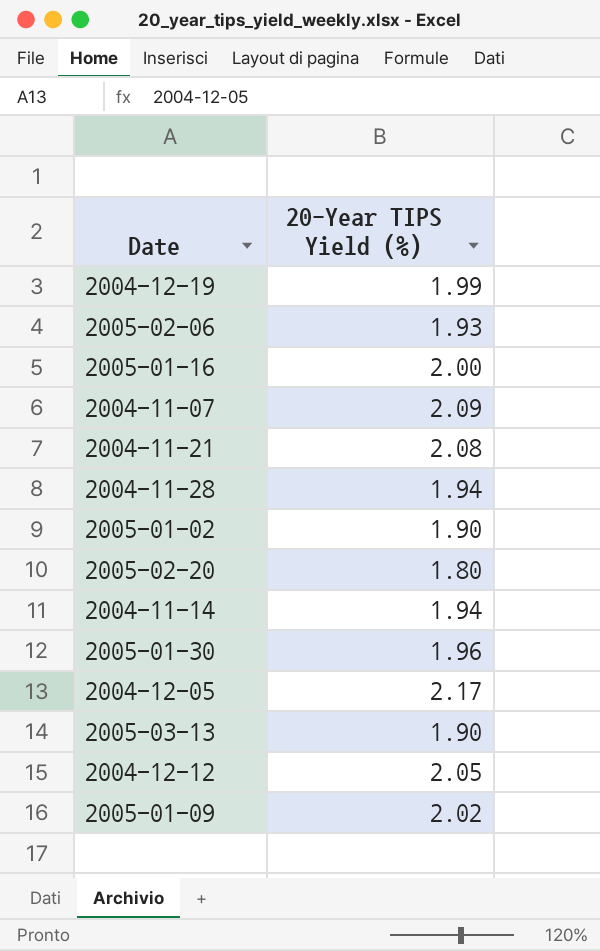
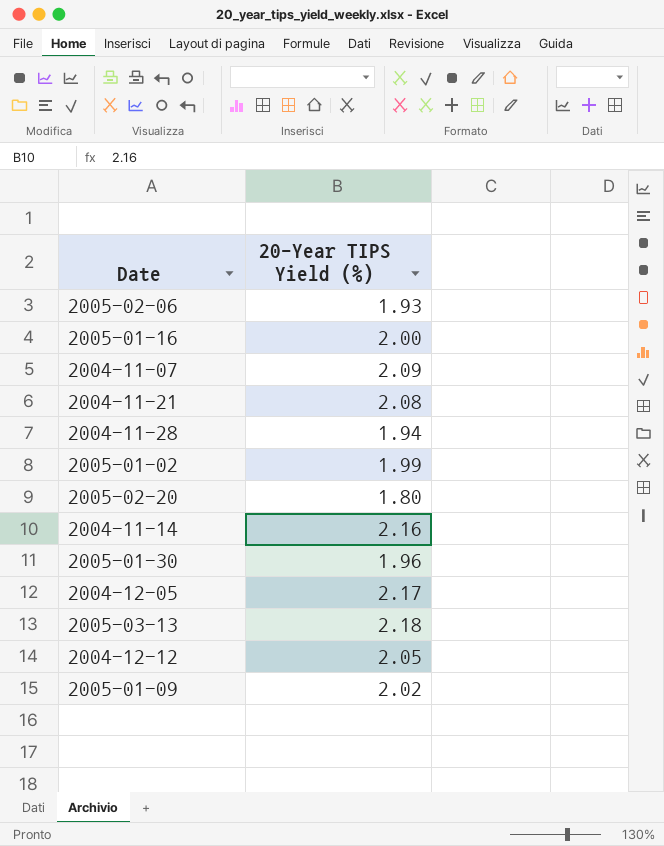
row 2004-12-19: 1.99 -> none
2005-01-02 | 20-Year TIPS Yield (%): 1.90 -> 1.99
2004-11-14 | 20-Year TIPS Yield (%): 1.94 -> 2.16
2005-03-13 | 20-Year TIPS Yield (%): 1.90 -> 2.18

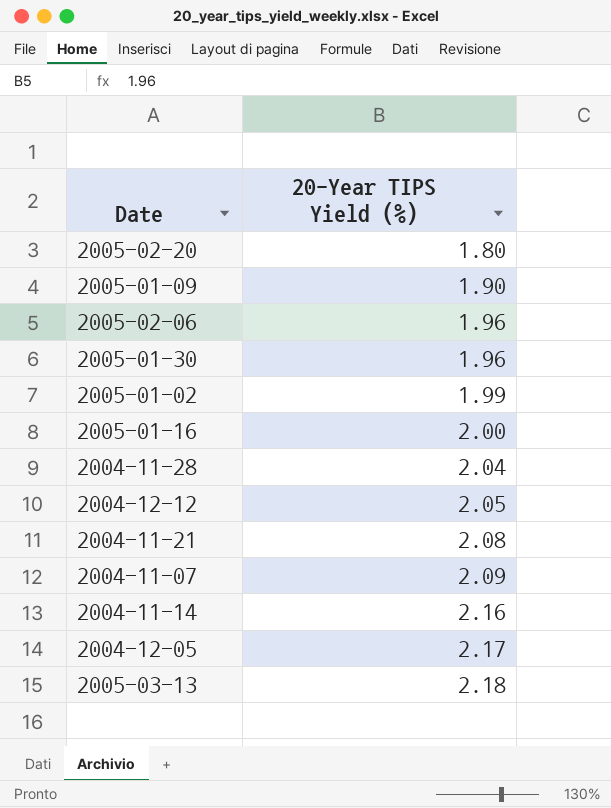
row order: none -> 20-Year TIPS Yield (%) ascending
2005-01-09 | 20-Year TIPS Yield (%): 2.02 -> 1.90
2005-02-06 | 20-Year TIPS Yield (%): 1.93 -> 1.96
2004-11-28 | 20-Year TIPS Yield (%): 1.94 -> 2.04

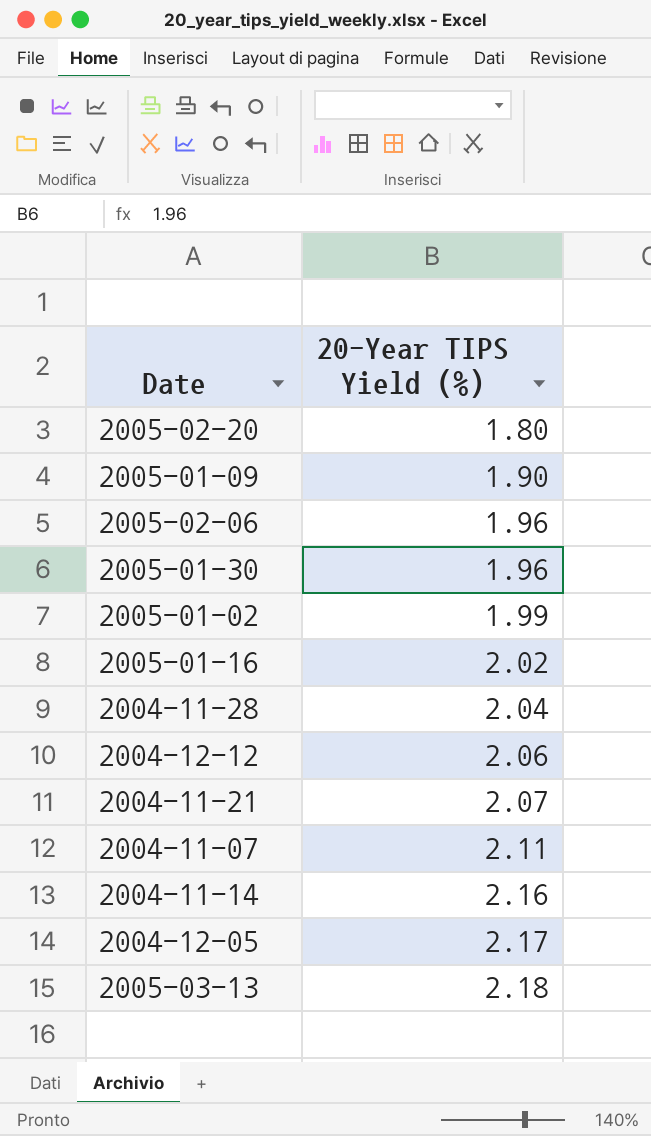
2005-01-16 | 20-Year TIPS Yield (%): 2.00 -> 2.02
2004-12-12 | 20-Year TIPS Yield (%): 2.05 -> 2.06
2004-11-21 | 20-Year TIPS Yield (%): 2.08 -> 2.07
2004-11-07 | 20-Year TIPS Yield (%): 2.09 -> 2.11

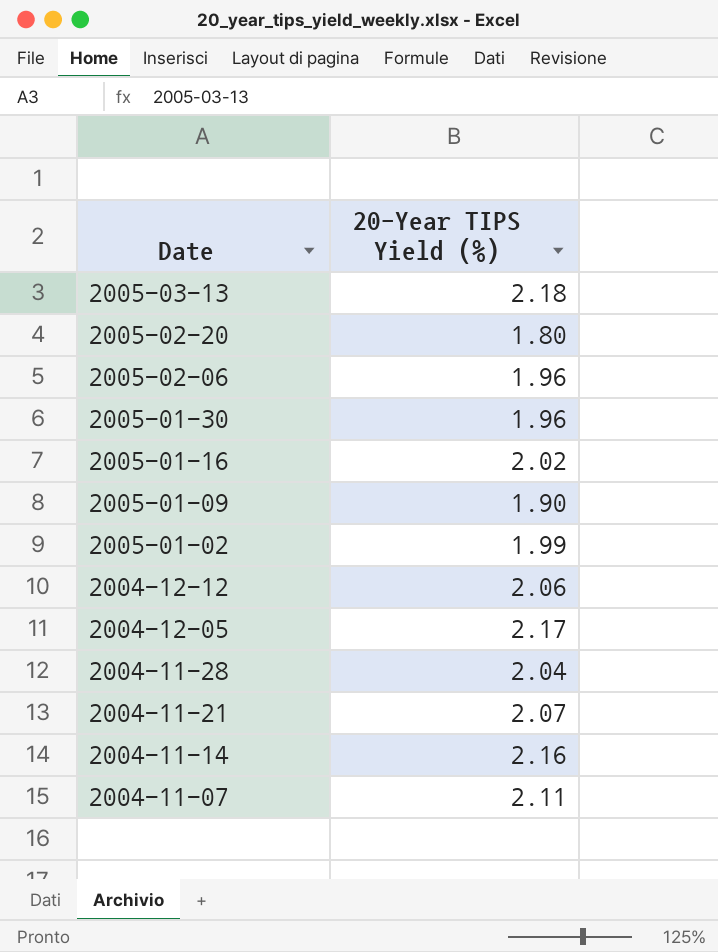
row order: 20-Year TIPS Yield (%) ascending -> Date descending

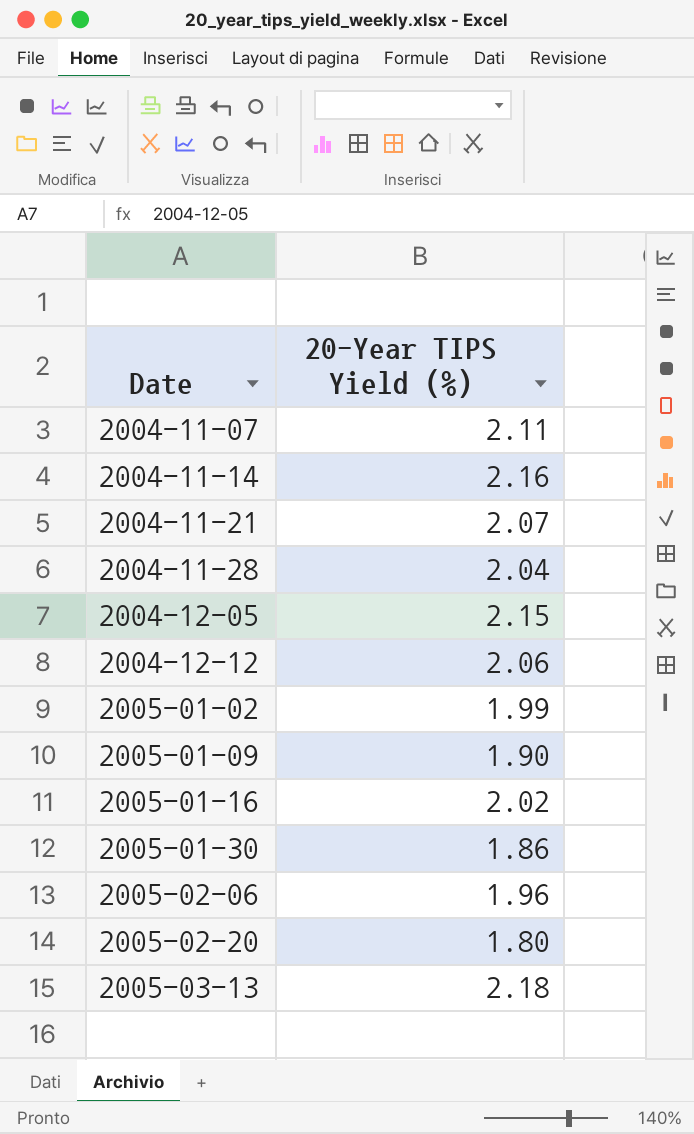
row order: Date descending -> Date ascending
2004-12-05 | 20-Year TIPS Yield (%): 2.17 -> 2.15
2005-01-30 | 20-Year TIPS Yield (%): 1.96 -> 1.86

